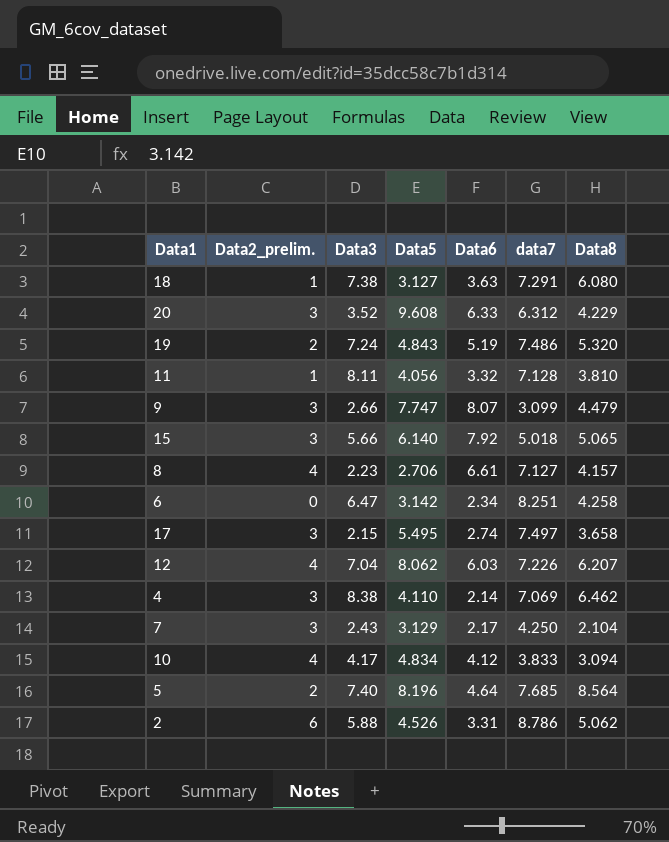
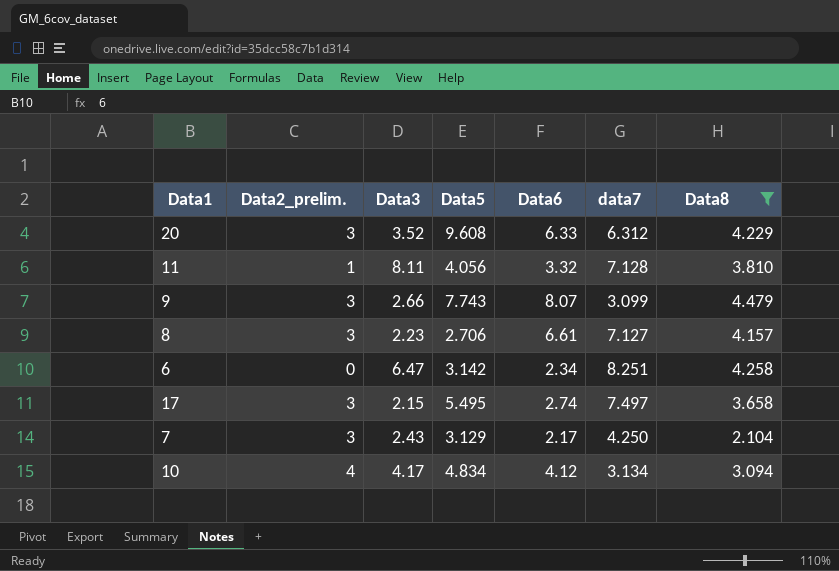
filter: none -> Data8 <= 4.479
9 | Data5: 7.747 -> 7.743
8 | Data2_prelim.: 4 -> 3
10 | data7: 3.833 -> 3.134

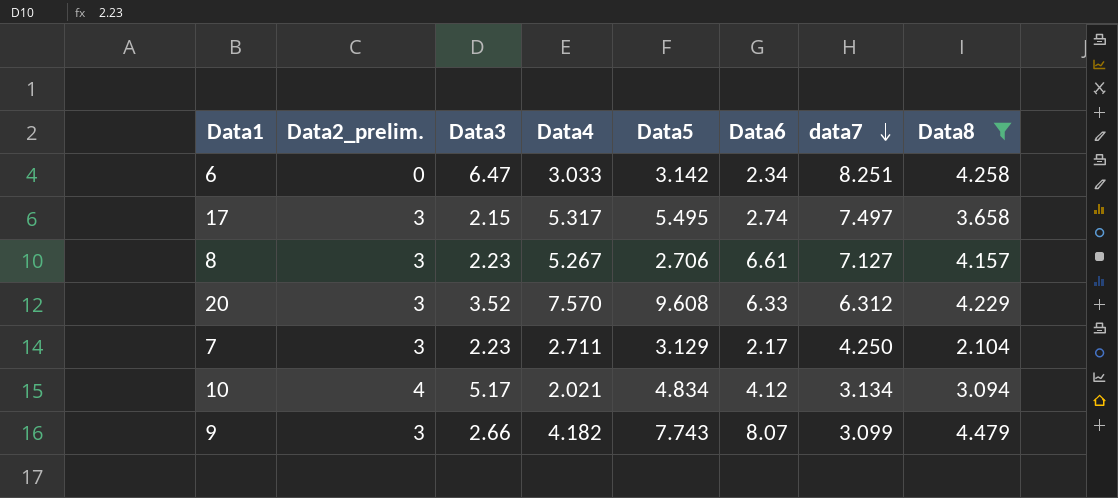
row order: none -> data7 descending
column Data4 | position: none -> 4
row 11: 1 | 8.11 | 4.056 | 3.32 | 7.128 | 3.810 -> none
7 | Data3: 2.43 -> 2.23
10 | Data3: 4.17 -> 5.17

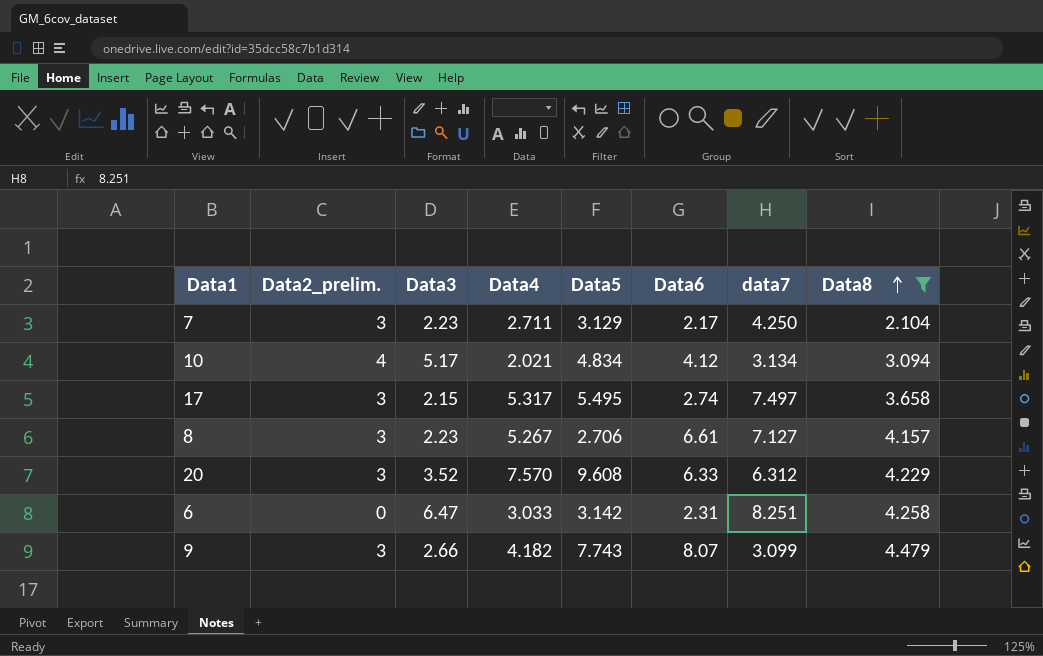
row order: data7 descending -> Data8 ascending
6 | Data6: 2.34 -> 2.31

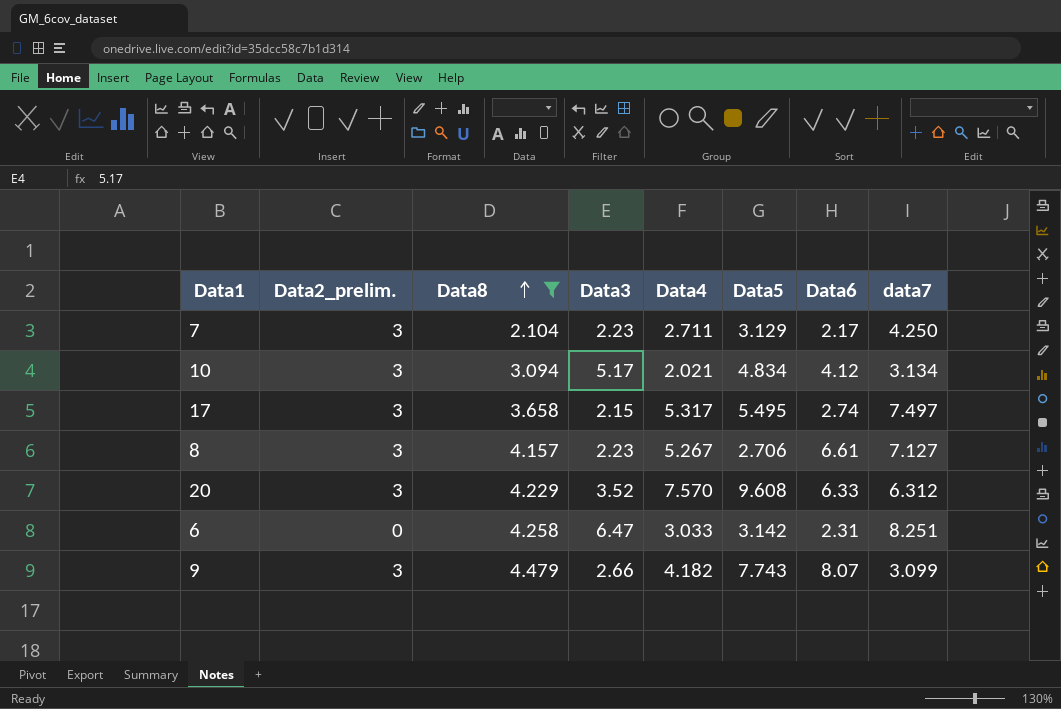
column Data8 | position: 8 -> 3
10 | Data2_prelim.: 4 -> 3

